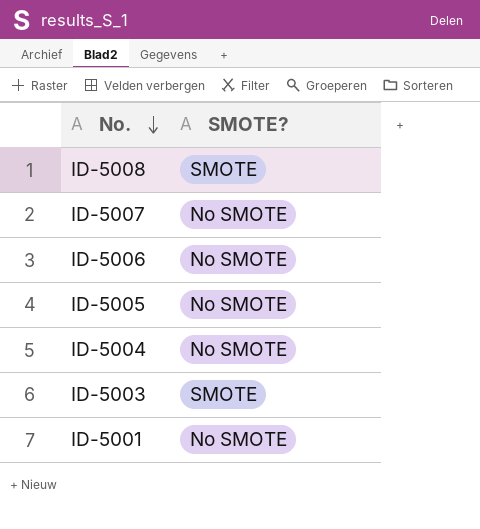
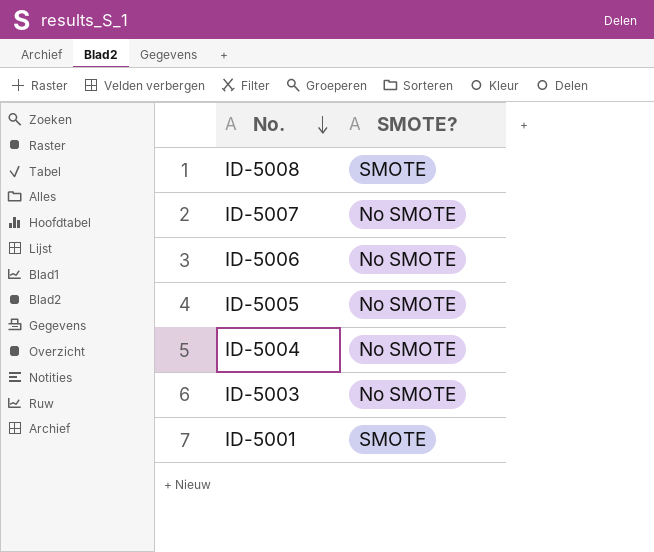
ID-5003 | SMOTE?: SMOTE -> No SMOTE
ID-5001 | SMOTE?: No SMOTE -> SMOTE

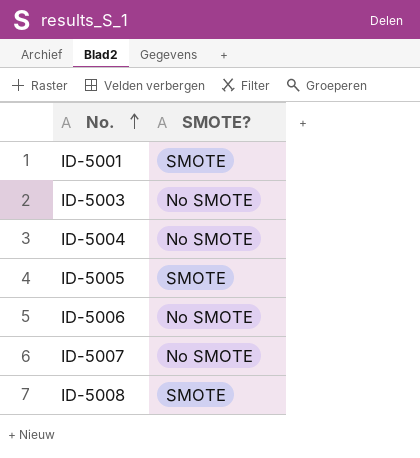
row order: No. descending -> No. ascending
ID-5005 | SMOTE?: No SMOTE -> SMOTE

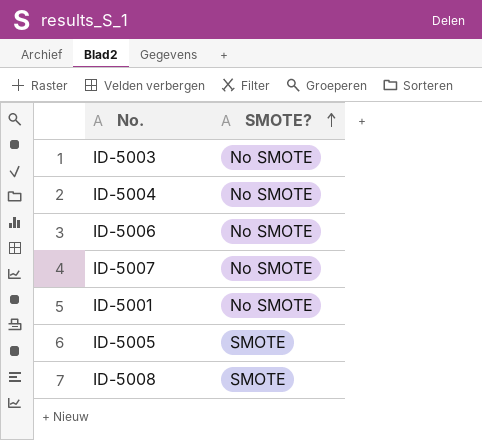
row order: No. ascending -> SMOTE? ascending
ID-5001 | SMOTE?: SMOTE -> No SMOTE

